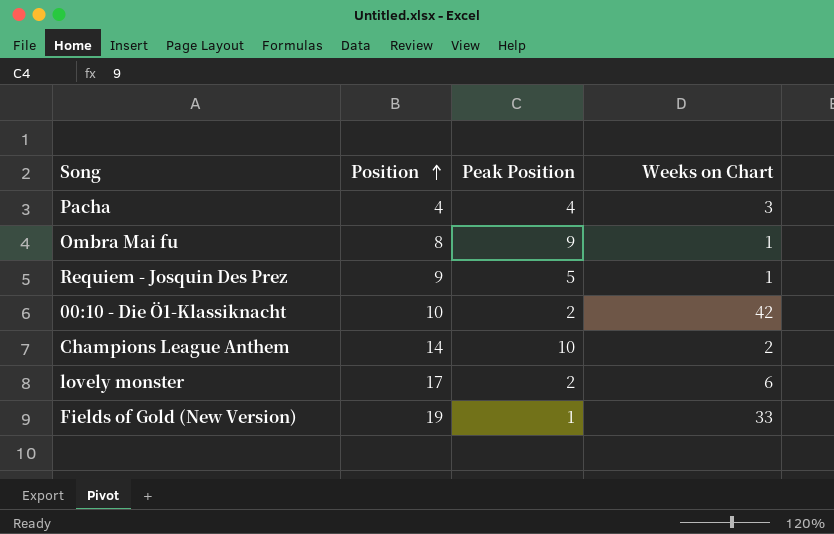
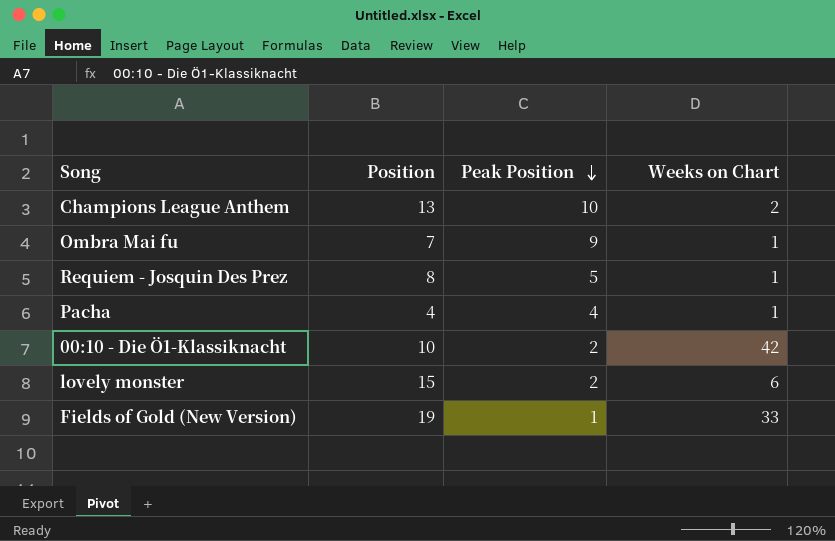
row order: Position ascending -> Peak Position descending
Champions League Anthem | Position: 14 -> 13
Ombra Mai fu | Position: 8 -> 7
Requiem - Josquin Des Prez | Position: 9 -> 8
Pacha | Weeks on Chart: 3 -> 1
lovely monster | Position: 17 -> 15

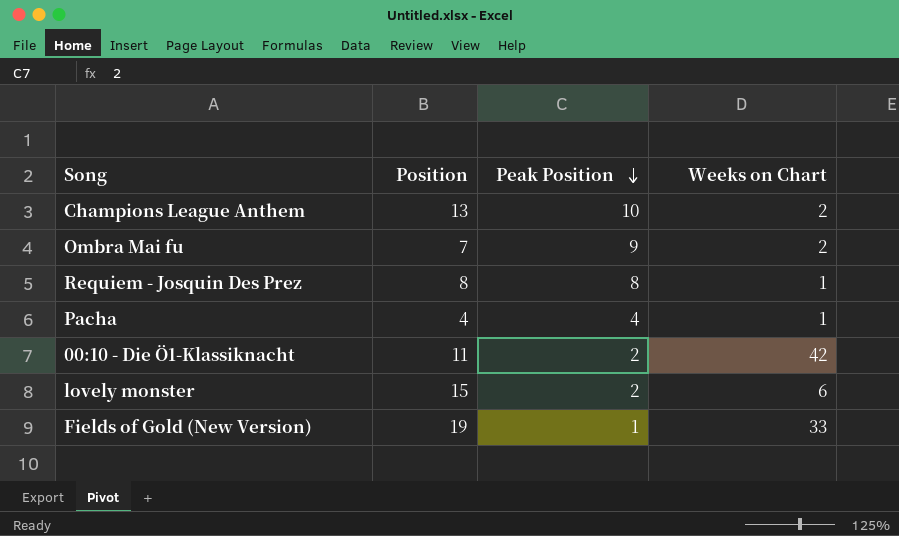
Ombra Mai fu | Weeks on Chart: 1 -> 2
Requiem - Josquin Des Prez | Peak Position: 5 -> 8
00:10 - Die Ö1-Klassiknacht | Position: 10 -> 11

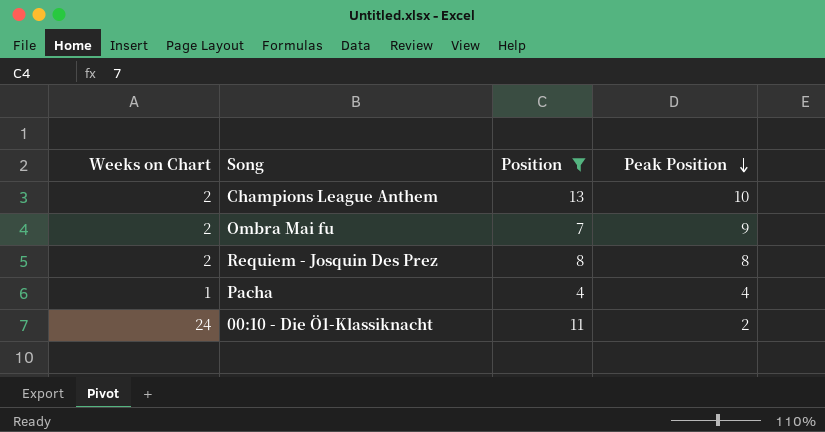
filter: none -> Position <= 13
column Weeks on Chart | position: 4 -> 1
Requiem - Josquin Des Prez | Weeks on Chart: 1 -> 2
00:10 - Die Ö1-Klassiknacht | Weeks on Chart: 42 -> 24

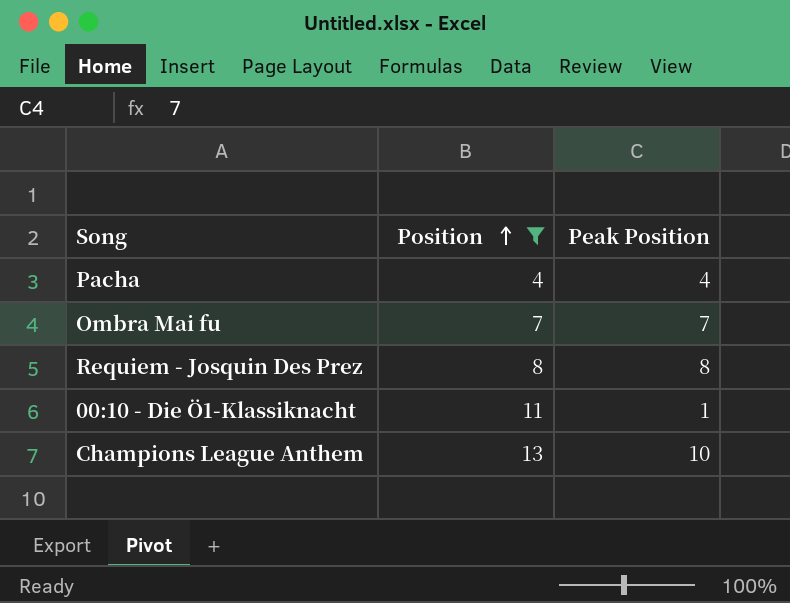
row order: Peak Position descending -> Position ascending
column Weeks on Chart | position: 1 -> none
Ombra Mai fu | Peak Position: 9 -> 7
00:10 - Die Ö1-Klassiknacht | Peak Position: 2 -> 1

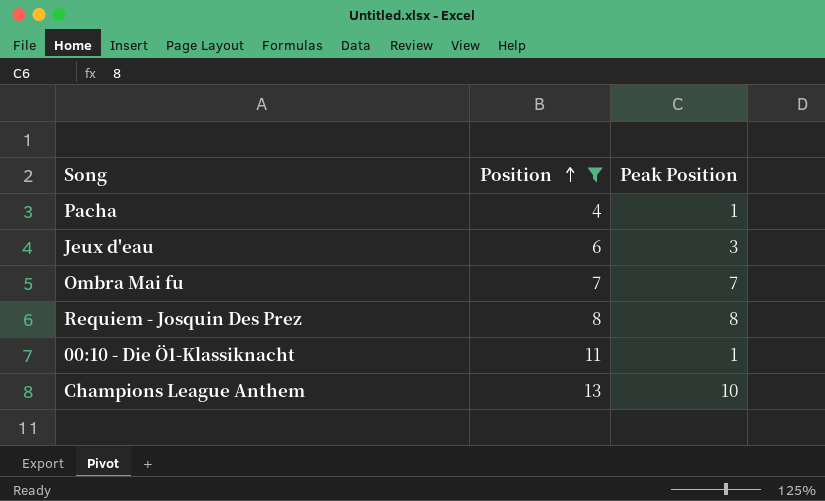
Pacha | Peak Position: 4 -> 1
row Jeux d'eau: none -> 6 | 3

